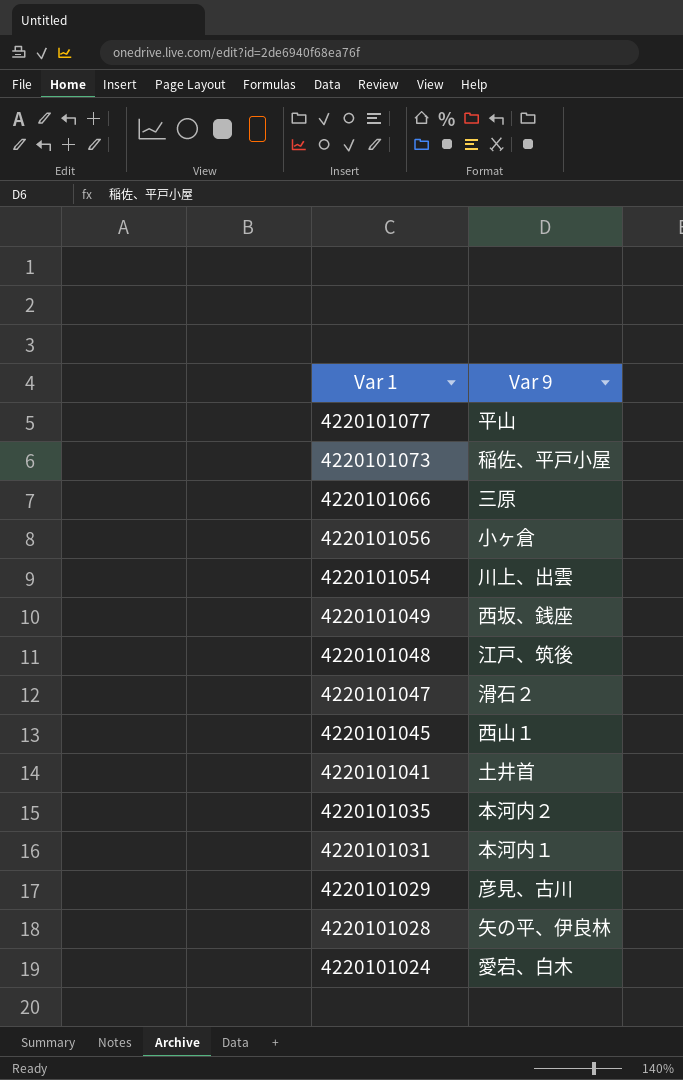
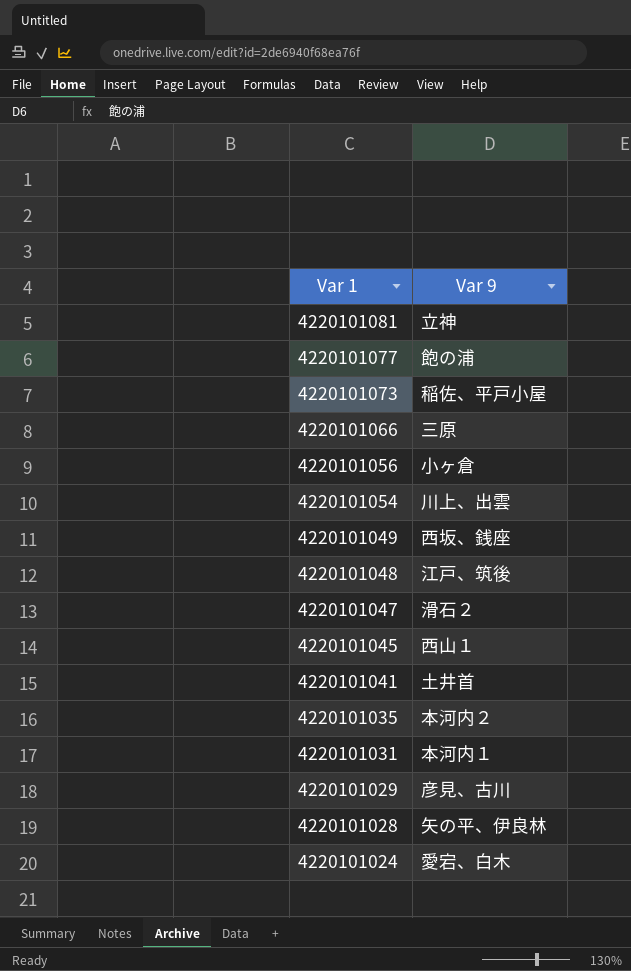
row 4220101081: none -> 立神
4220101077 | Var 9: 平山 -> 飽の浦

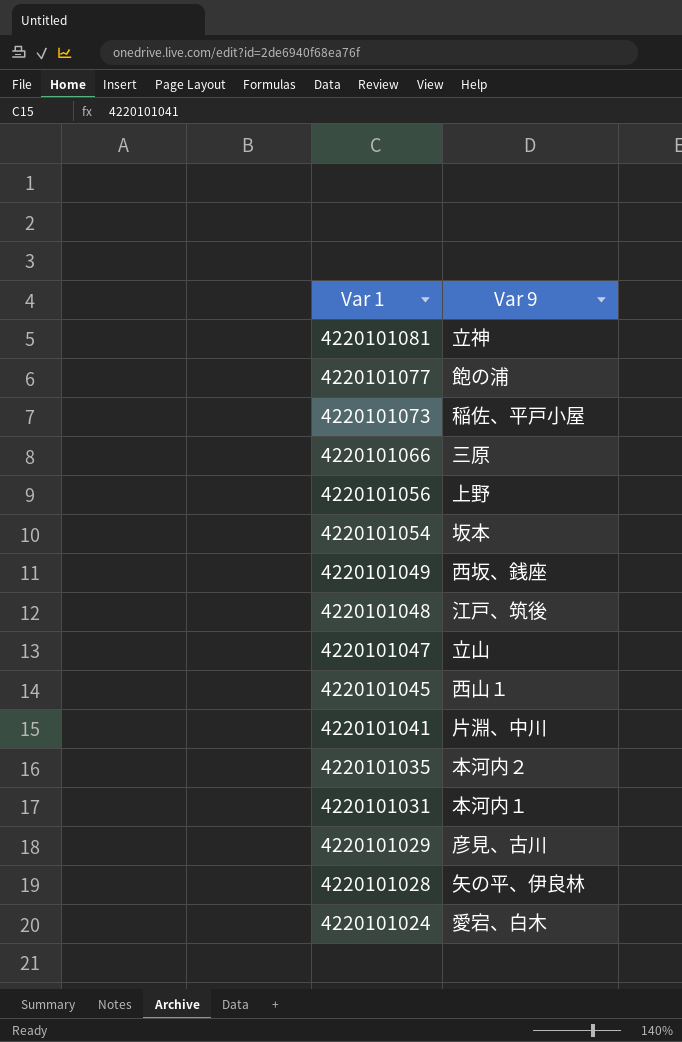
4220101056 | Var 9: 小ヶ倉 -> 上野
4220101054 | Var 9: 川上、出雲 -> 坂本
4220101047 | Var 9: 滑石２ -> 立山
4220101041 | Var 9: 土井首 -> 片淵、中川

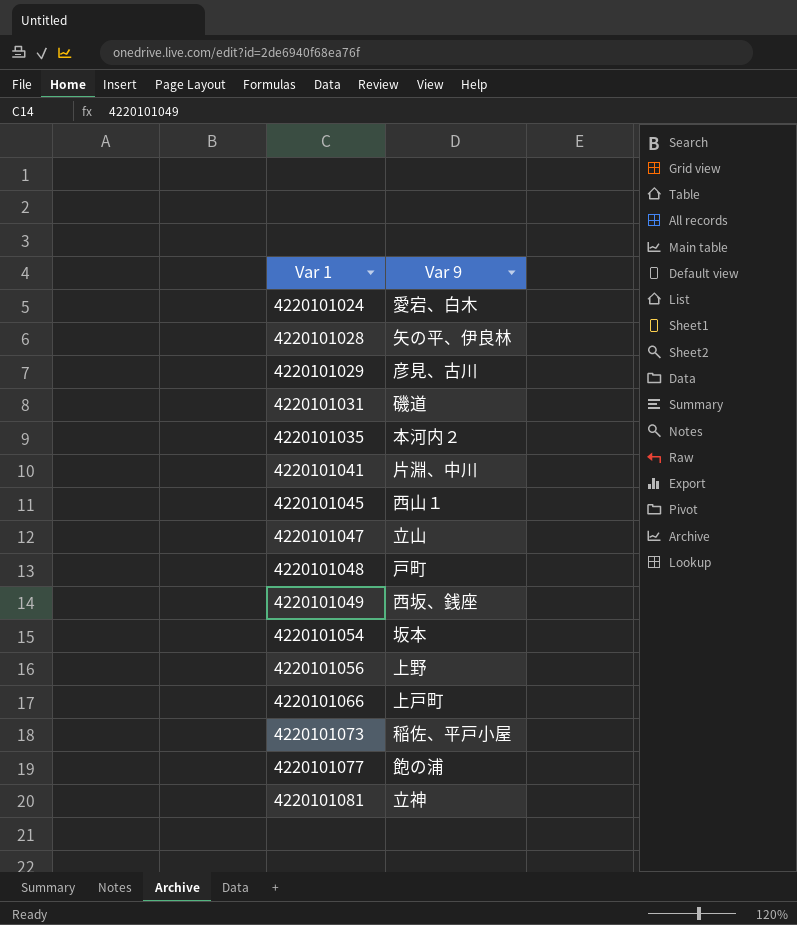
row order: Var 1 descending -> Var 1 ascending
4220101031 | Var 9: 本河内１ -> 磯道
4220101048 | Var 9: 江戸、筑後 -> 戸町
4220101066 | Var 9: 三原 -> 上戸町

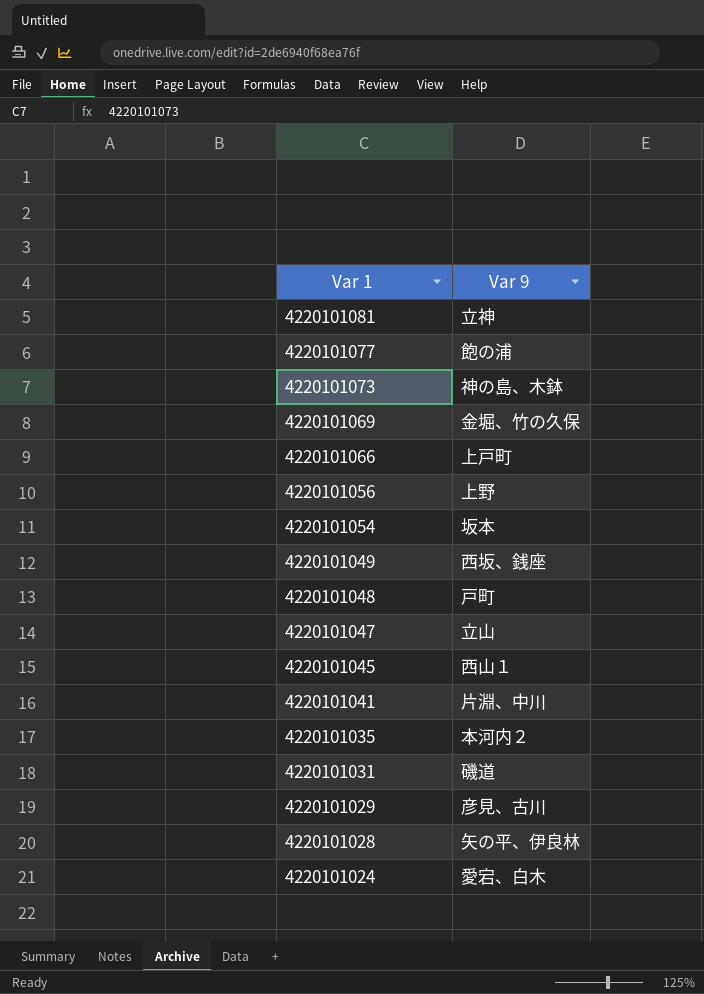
row order: Var 1 ascending -> Var 1 descending
4220101073 | Var 9: 稲佐、平戸小屋 -> 神の島、木鉢
row 4220101069: none -> 金堀、竹の久保

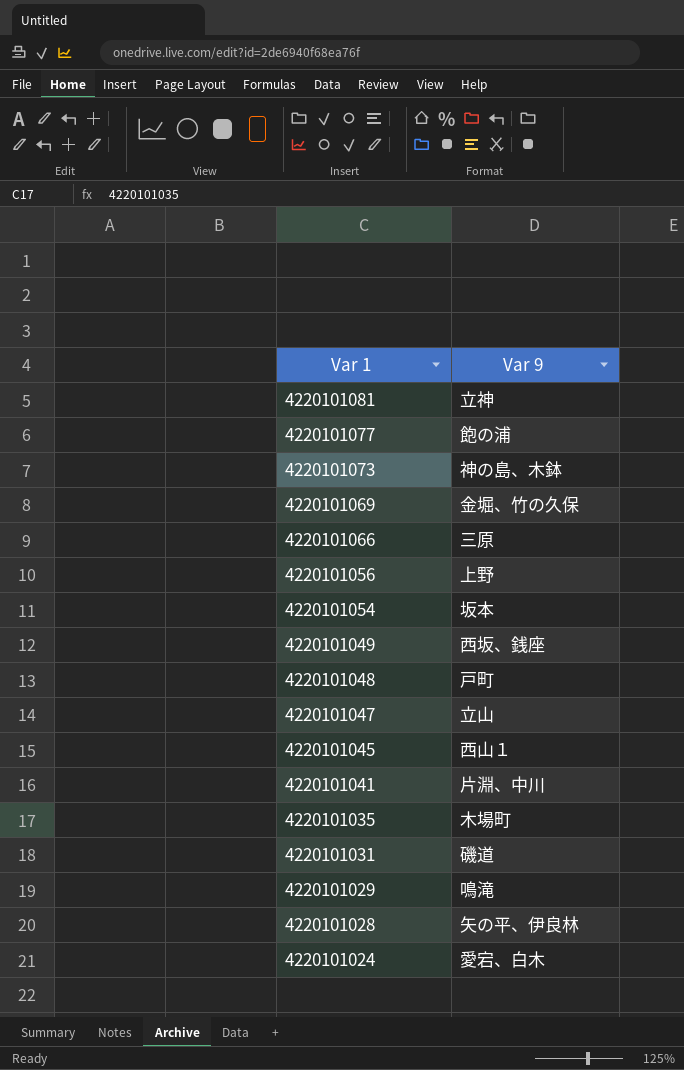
4220101066 | Var 9: 上戸町 -> 三原
4220101035 | Var 9: 本河内２ -> 木場町
4220101029 | Var 9: 彦見、古川 -> 鳴滝

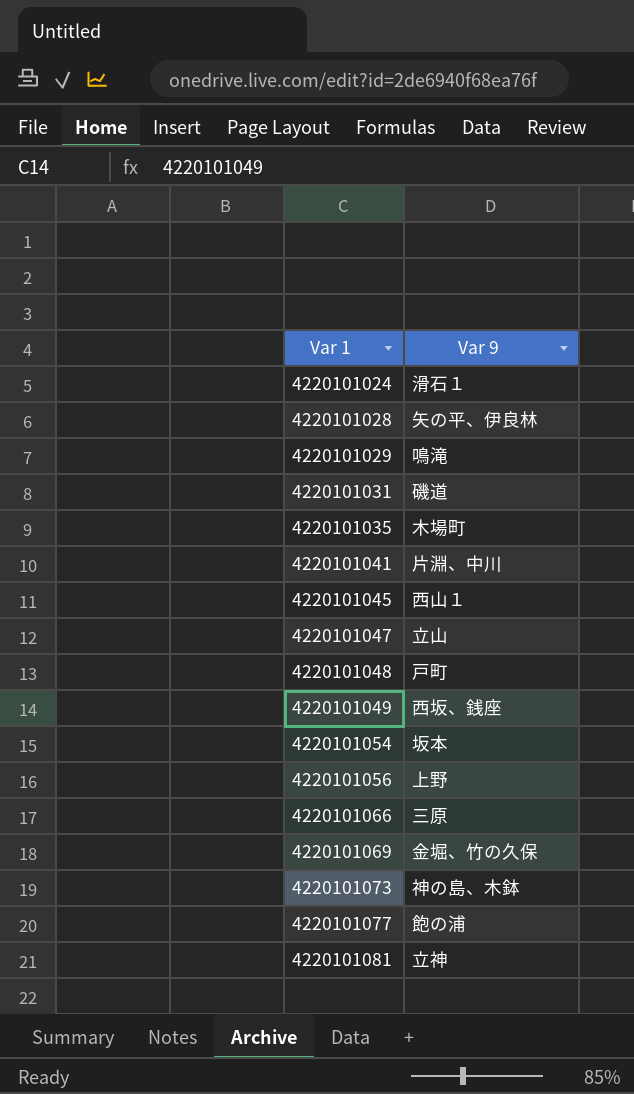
row order: Var 1 descending -> Var 1 ascending
4220101024 | Var 9: 愛宕、白木 -> 滑石１

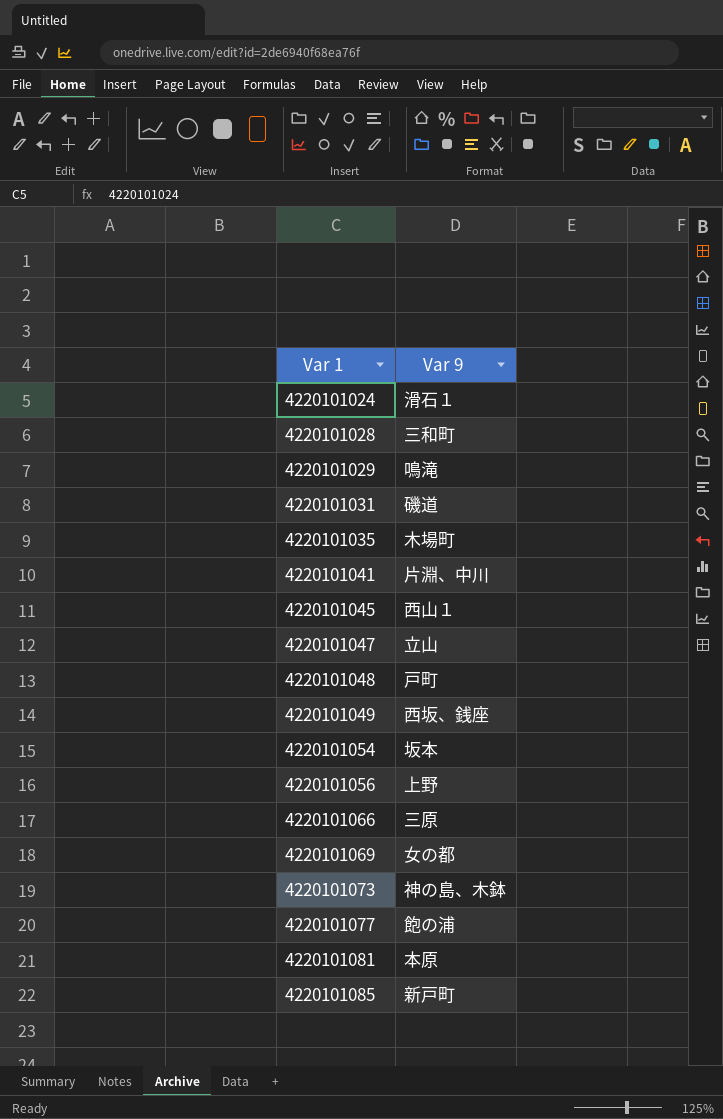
4220101028 | Var 9: 矢の平、伊良林 -> 三和町
4220101069 | Var 9: 金堀、竹の久保 -> 女の都
4220101081 | Var 9: 立神 -> 本原
row 4220101085: none -> 新戸町

